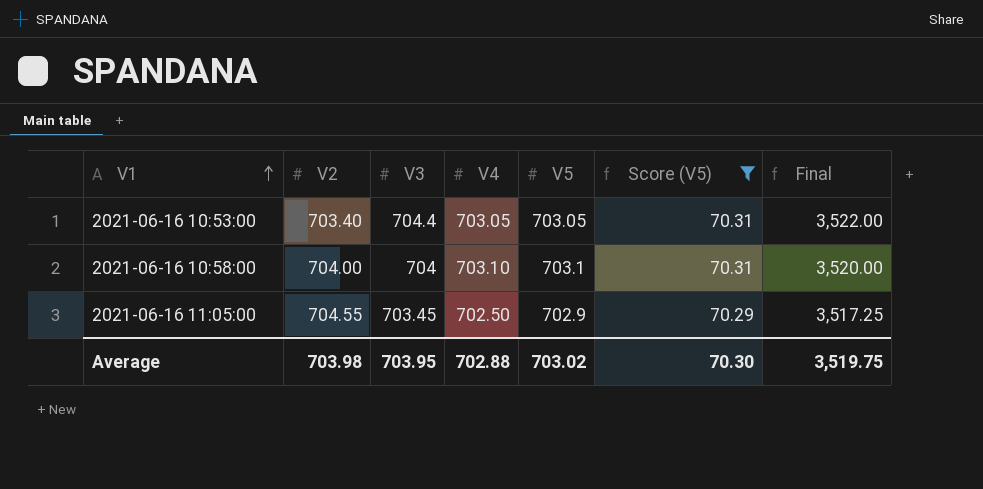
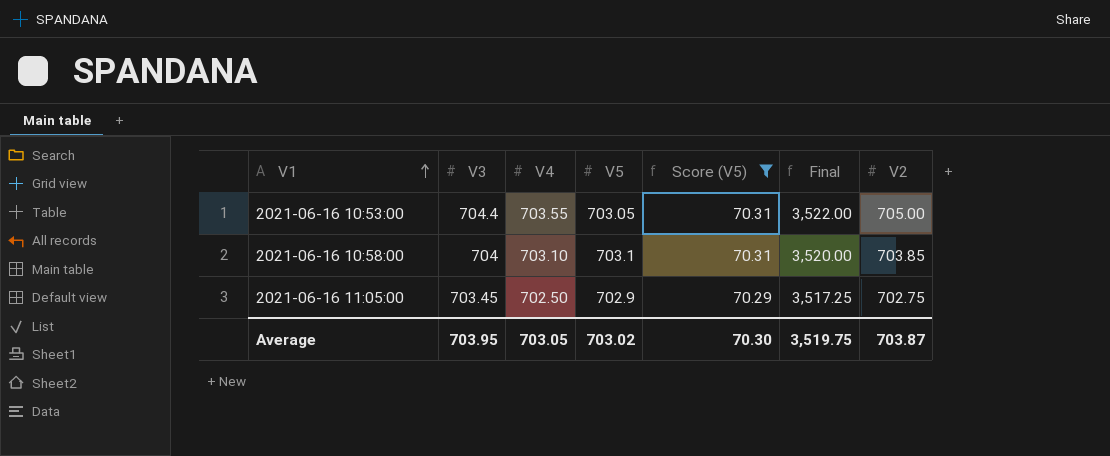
column V2 | position: 2 -> 7
2021-06-16 10:53:00 | V4: 703.05 -> 703.55
2021-06-16 10:53:00 | V2: 703.40 -> 705.00
2021-06-16 10:58:00 | V2: 704.00 -> 703.85
2021-06-16 11:05:00 | V2: 704.55 -> 702.75
Average | V4: 702.88 -> 703.05
Average | V2: 703.98 -> 703.87

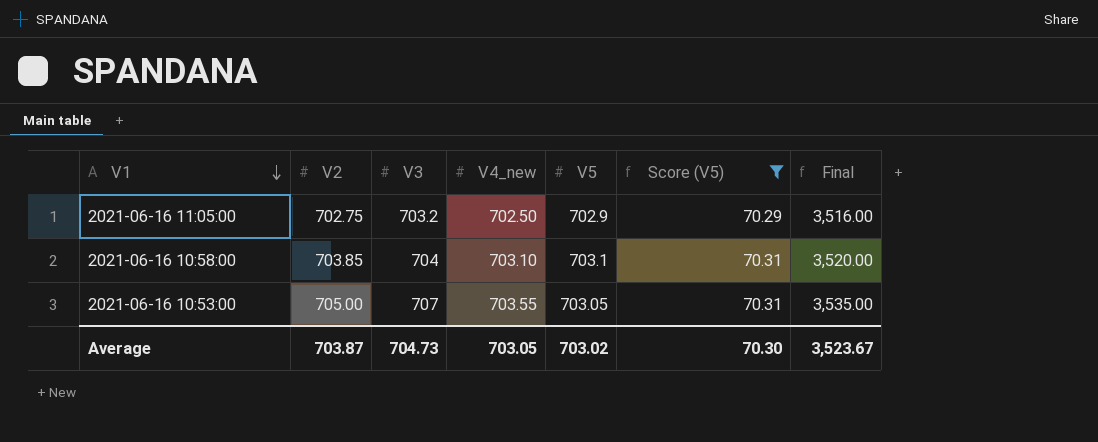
row order: V1 ascending -> V1 descending
column V2 | position: 7 -> 2
column name: V4 -> V4_new
2021-06-16 11:05:00 | V3: 703.45 -> 703.2
2021-06-16 11:05:00 | Final: 3,517.25 -> 3,516.00
2021-06-16 10:53:00 | V3: 704.4 -> 707
2021-06-16 10:53:00 | Final: 3,522.00 -> 3,535.00
Average | V3: 703.95 -> 704.73
Average | Final: 3,519.75 -> 3,523.67

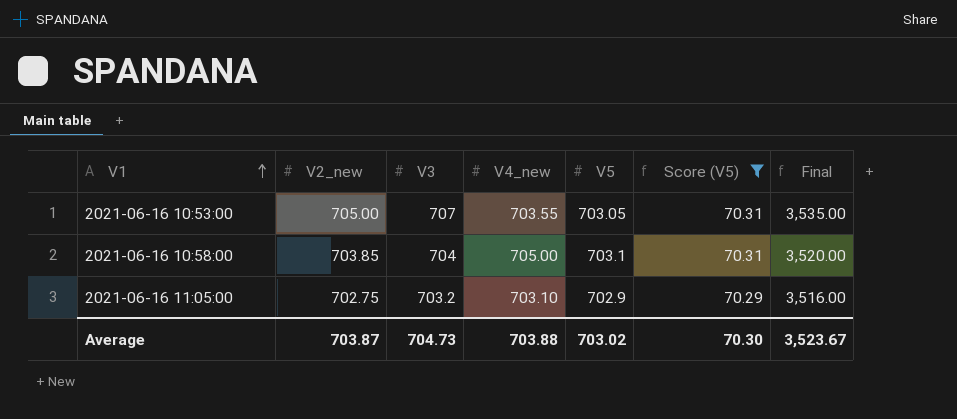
row order: V1 descending -> V1 ascending
column name: V2 -> V2_new
2021-06-16 10:58:00 | V4_new: 703.10 -> 705.00
2021-06-16 11:05:00 | V4_new: 702.50 -> 703.10
Average | V4_new: 703.05 -> 703.88

